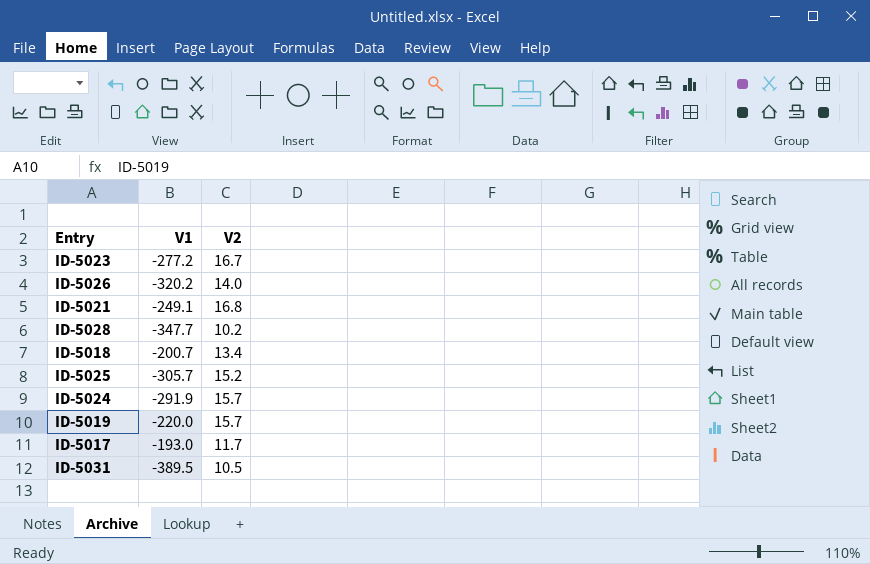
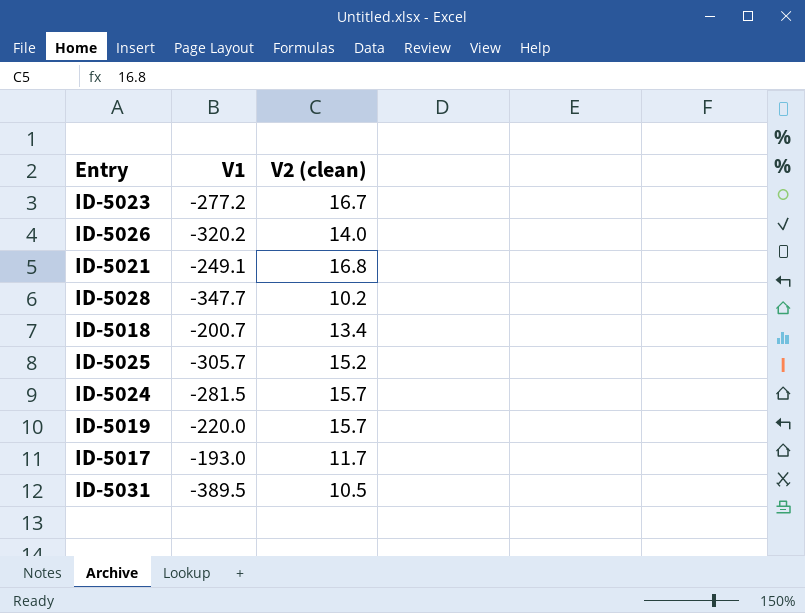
column name: V2 -> V2 (clean)
ID-5024 | V1: -291.9 -> -281.5

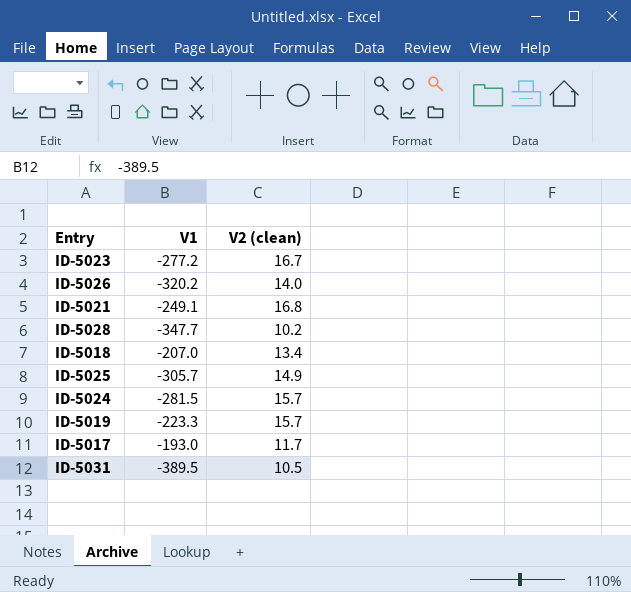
ID-5018 | V1: -200.7 -> -207.0
ID-5025 | V2 (clean): 15.2 -> 14.9
ID-5019 | V1: -220.0 -> -223.3

